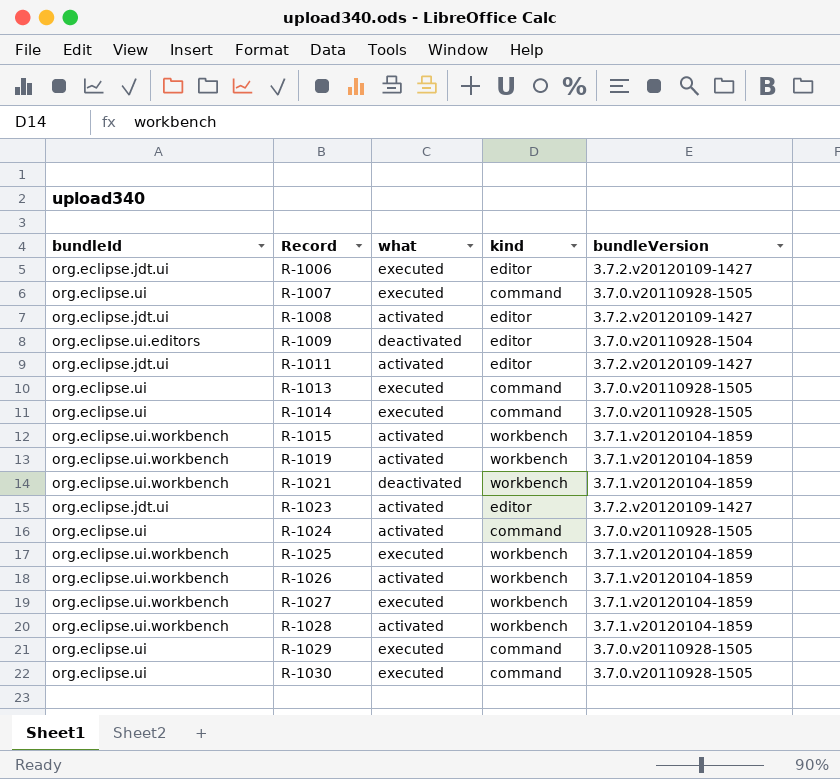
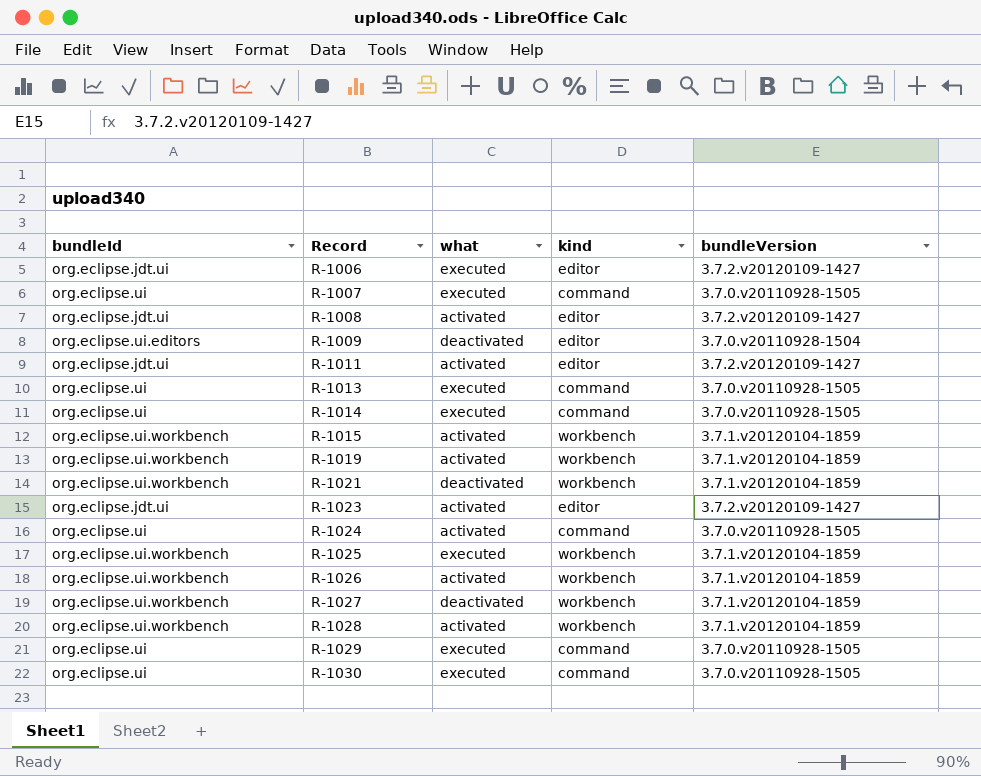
R-1027 | what: executed -> deactivated

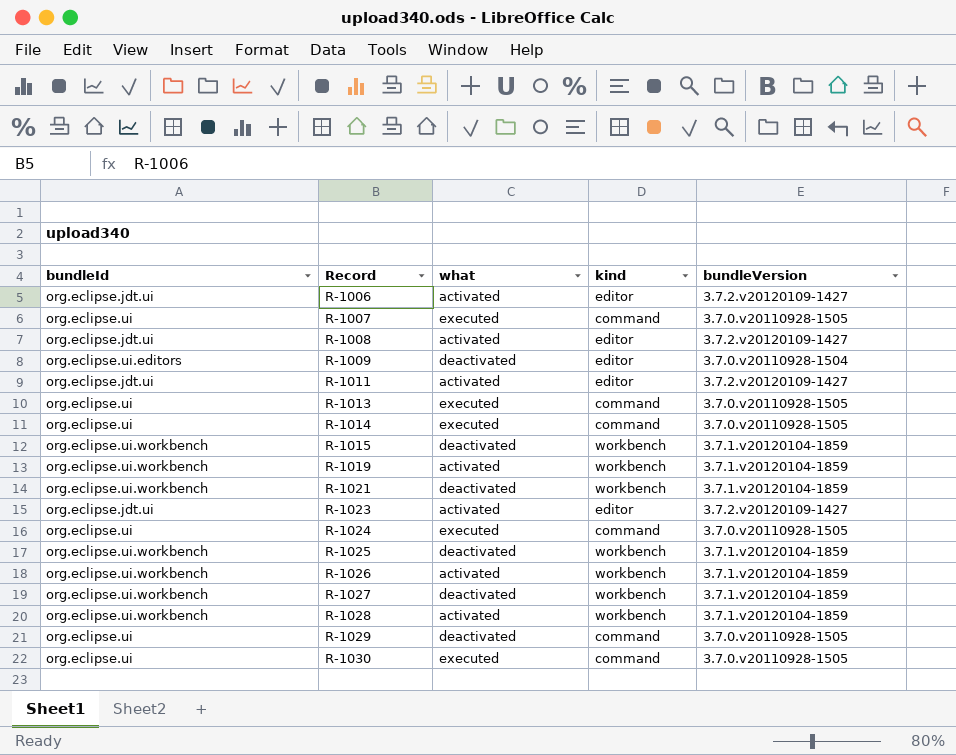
R-1006 | what: executed -> activated
R-1015 | what: activated -> deactivated
R-1024 | what: activated -> executed
R-1025 | what: executed -> deactivated
R-1029 | what: executed -> deactivated

